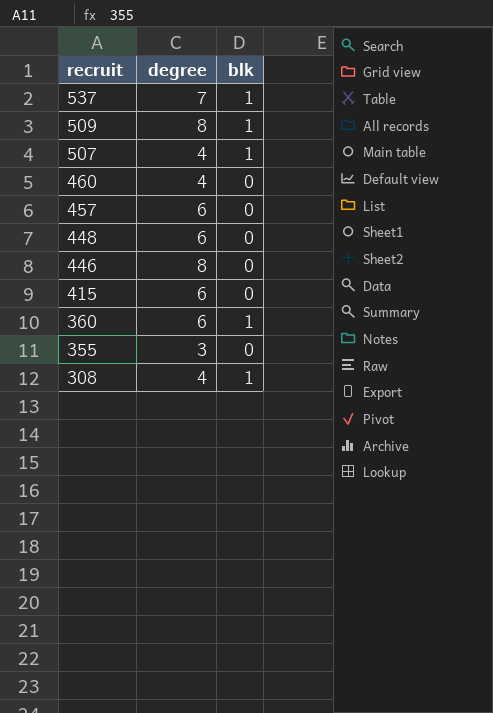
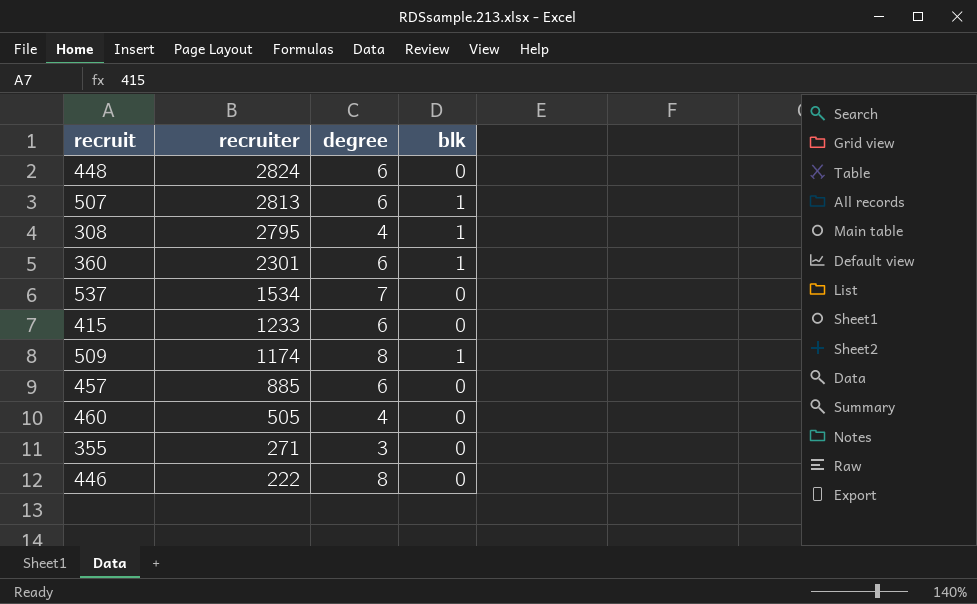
row order: recruit descending -> recruiter descending
column recruiter | position: none -> 2
507 | degree: 4 -> 6
537 | blk: 1 -> 0

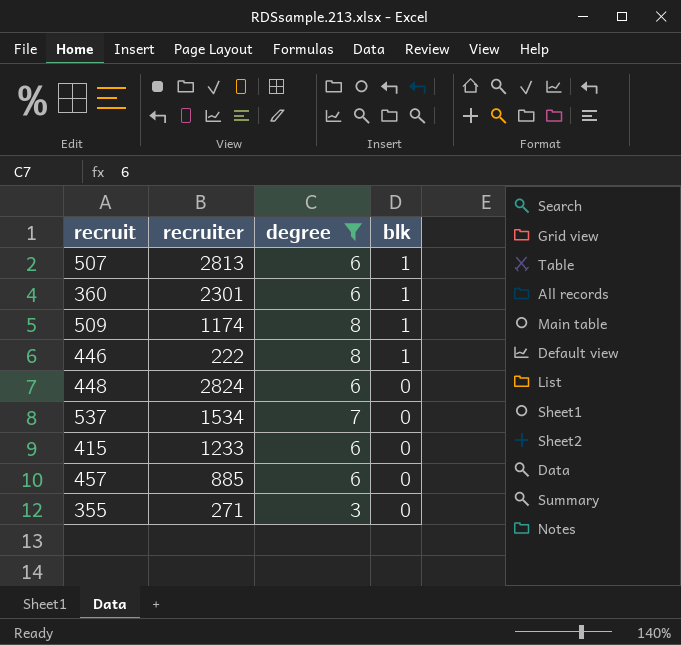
filter: none -> degree != 4
row order: recruiter descending -> blk descending
446 | blk: 0 -> 1

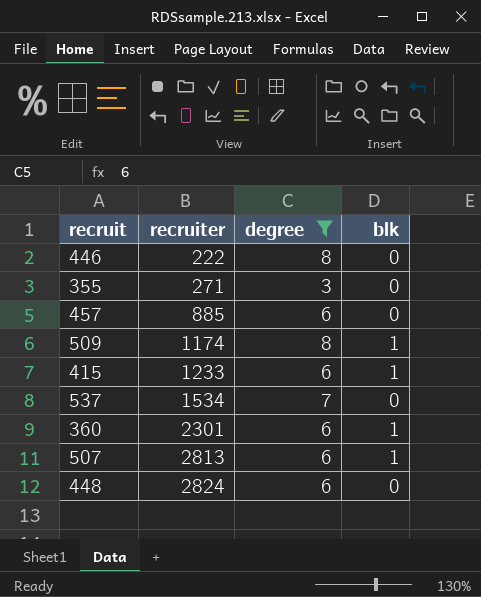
row order: blk descending -> recruiter ascending
446 | blk: 1 -> 0
415 | blk: 0 -> 1

